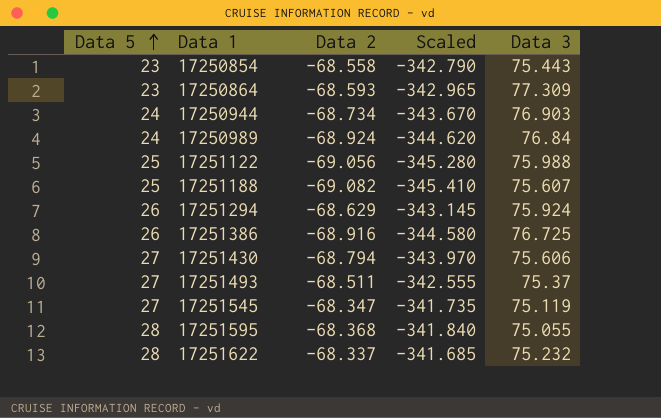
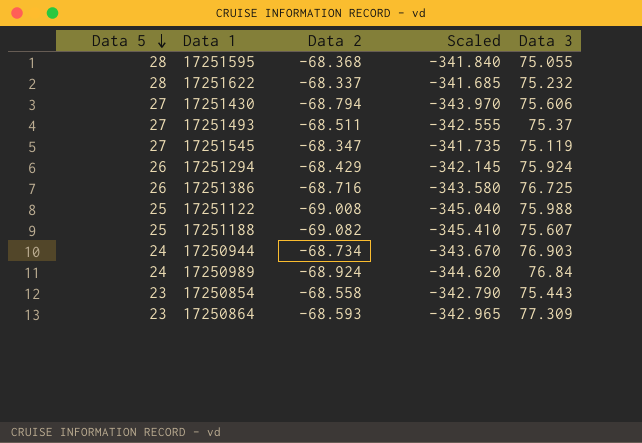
row order: Data 5 ascending -> Data 5 descending
17251294 | Data 2: -68.629 -> -68.429
17251294 | Scaled: -343.145 -> -342.145
17251386 | Data 2: -68.916 -> -68.716
17251386 | Scaled: -344.580 -> -343.580
17251122 | Data 2: -69.056 -> -69.008
17251122 | Scaled: -345.280 -> -345.040

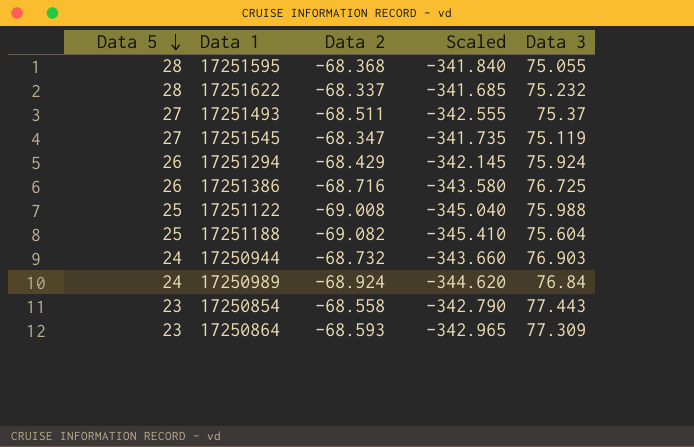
row 17251430: 27 | -68.794 | -343.970 | 75.606 -> none
17251188 | Data 3: 75.607 -> 75.604
17250944 | Data 2: -68.734 -> -68.732
17250944 | Scaled: -343.670 -> -343.660
17250854 | Data 3: 75.443 -> 77.443

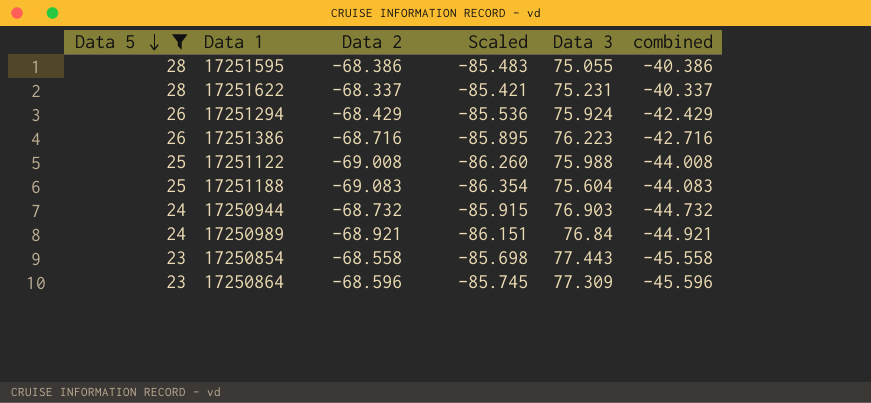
filter: none -> Data 5 != 27
column Scaled | formula: [Data 2] * 5 -> [Data 2] * 1.25
column combined | formula: none -> [Data 5] + [Data 2]
17251595 | Data 2: -68.368 -> -68.386
17251622 | Data 3: 75.232 -> 75.231
17251386 | Data 3: 76.725 -> 76.223
17251188 | Data 2: -69.082 -> -69.083
17250989 | Data 2: -68.924 -> -68.921
17250864 | Data 2: -68.593 -> -68.596

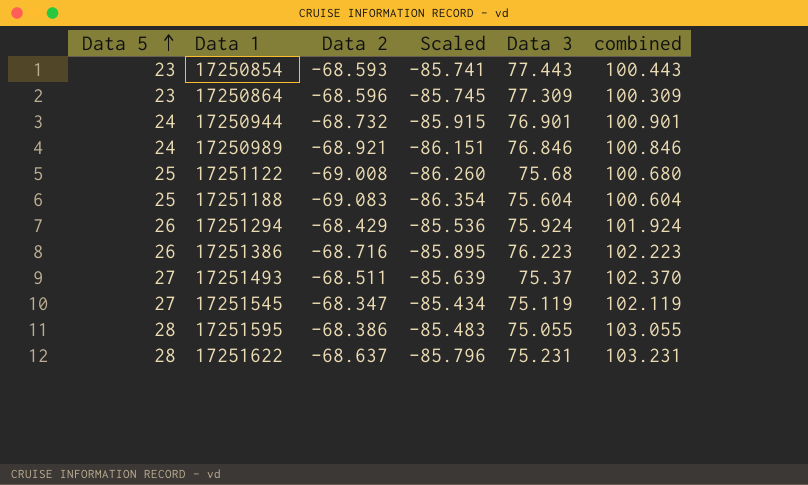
filter: Data 5 != 27 -> none
row order: Data 5 descending -> Data 5 ascending
column combined | formula: [Data 5] + [Data 2] -> [Data 5] + [Data 3]
17250854 | Data 2: -68.558 -> -68.593
17250854 | Scaled: -85.698 -> -85.741
17250944 | Data 3: 76.903 -> 76.901
17250989 | Data 3: 76.84 -> 76.846
17251122 | Data 3: 75.988 -> 75.68
17251622 | Data 2: -68.337 -> -68.637
17251622 | Scaled: -85.421 -> -85.796

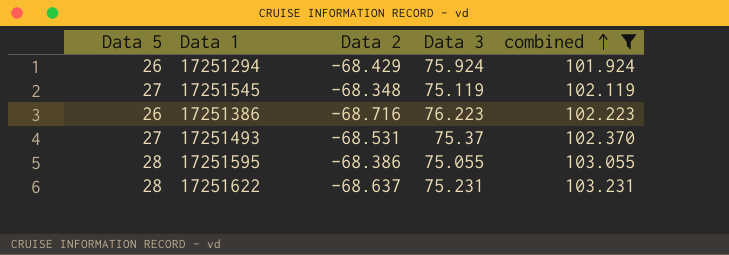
filter: none -> combined >= 101.924
row order: Data 5 ascending -> combined ascending
column Scaled | formula: [Data 2] * 1.25 -> none
17251545 | Data 2: -68.347 -> -68.348
17251493 | Data 2: -68.511 -> -68.531

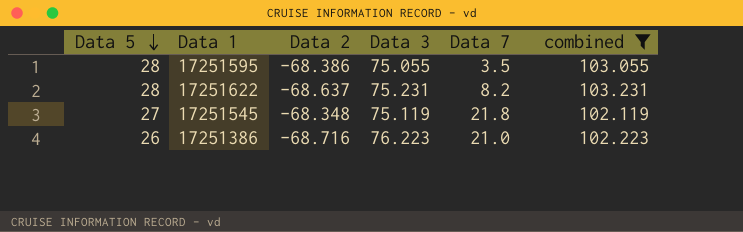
row order: combined ascending -> Data 5 descending
column Data 7 | position: none -> 5
row 17251294: 26 | -68.429 | 75.924 | 101.924 -> none
row 17251493: 27 | -68.531 | 75.37 | 102.370 -> none

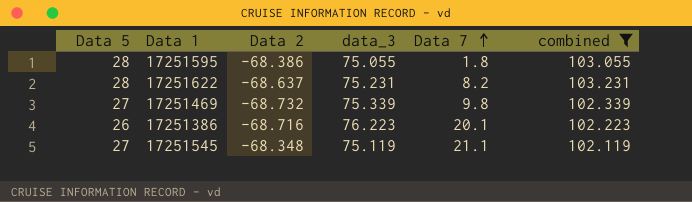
row order: Data 5 descending -> Data 7 ascending
column name: Data 3 -> data_3
17251595 | Data 7: 3.5 -> 1.8
row 17251469: none -> 27 | -68.732 | 75.339 | 9.8 | 102.339
17251386 | Data 7: 21.0 -> 20.1
17251545 | Data 7: 21.8 -> 21.1

